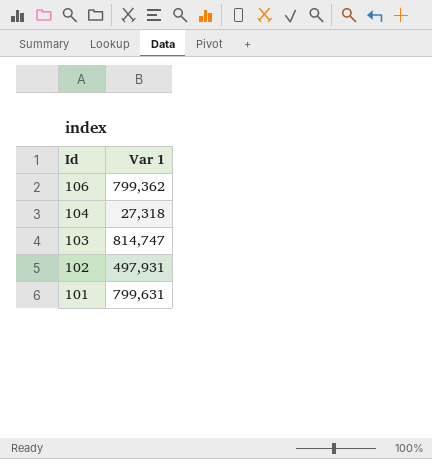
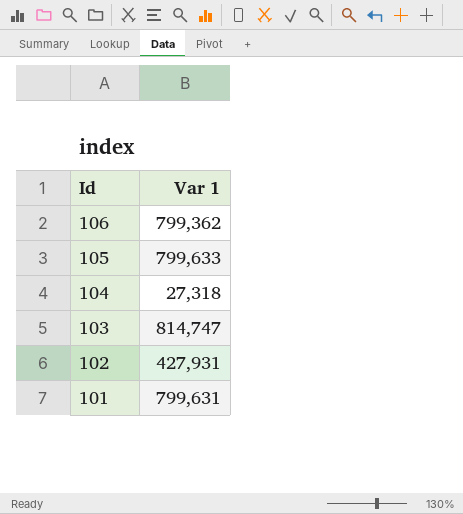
row 105: none -> 799,633
102 | Var 1: 497,931 -> 427,931

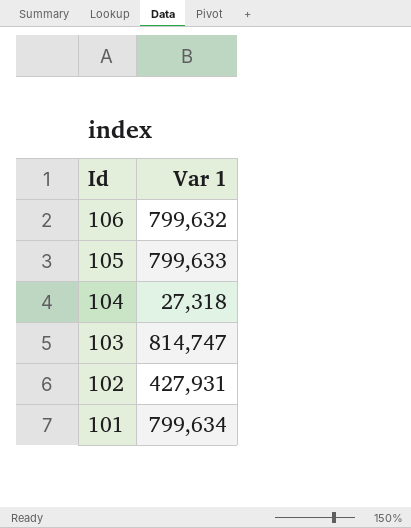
106 | Var 1: 799,362 -> 799,632
101 | Var 1: 799,631 -> 799,634

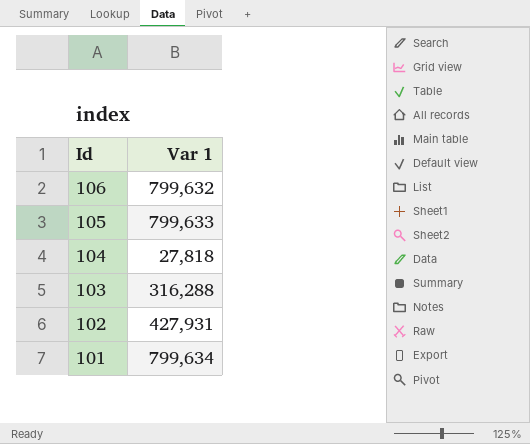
104 | Var 1: 27,318 -> 27,818
103 | Var 1: 814,747 -> 316,288

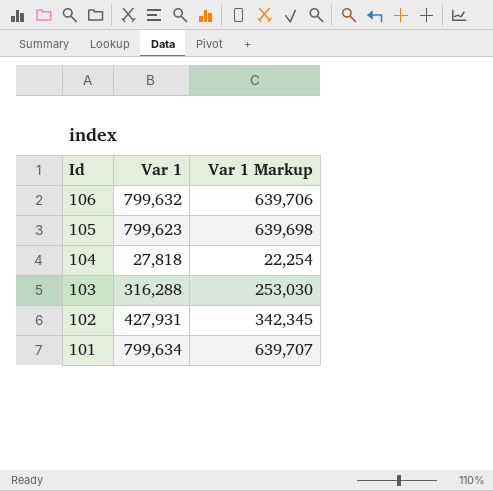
column Var 1 Markup | formula: none -> [Var 1] * 0.8
105 | Var 1: 799,633 -> 799,623

